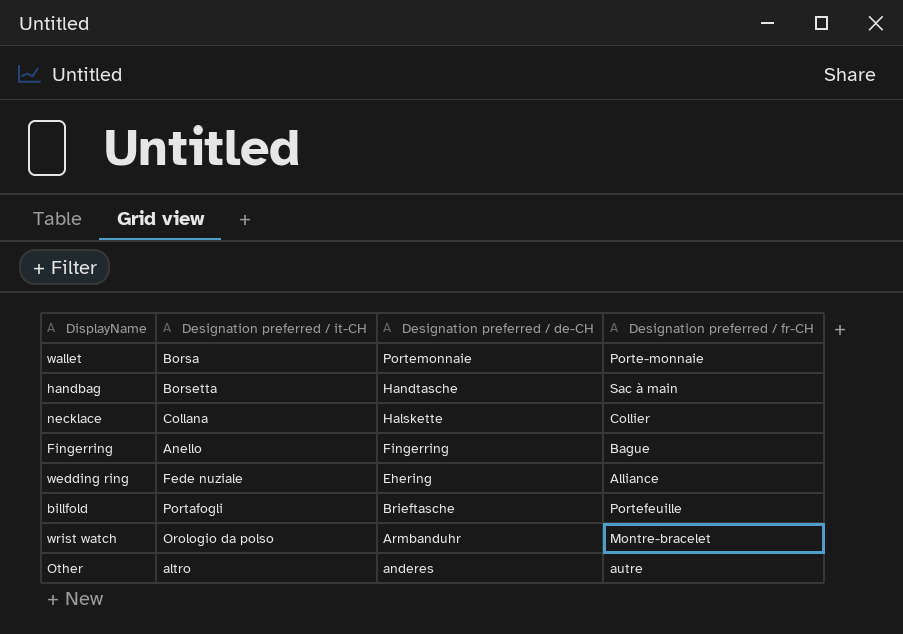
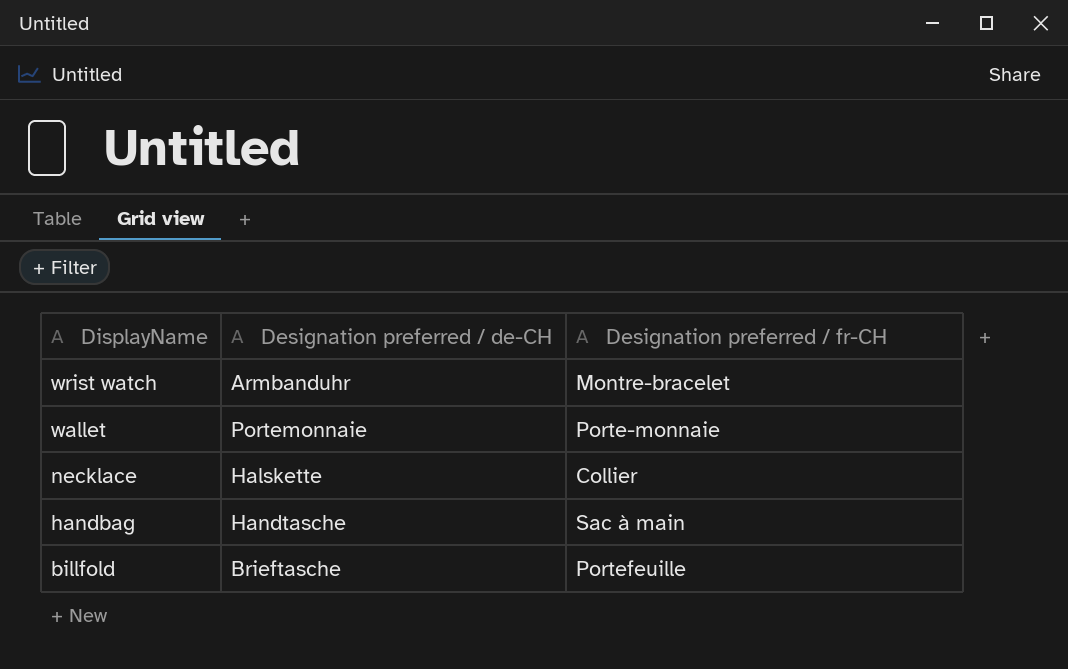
row order: Designation preferred / de-CH descending -> DisplayName descending
column Designation preferred / it-CH | position: 2 -> none
row Fingerring: Anello | Fingerring | Bague -> none
row wedding ring: Fede nuziale | Ehering | Alliance -> none
row Other: altro | anderes | autre -> none

